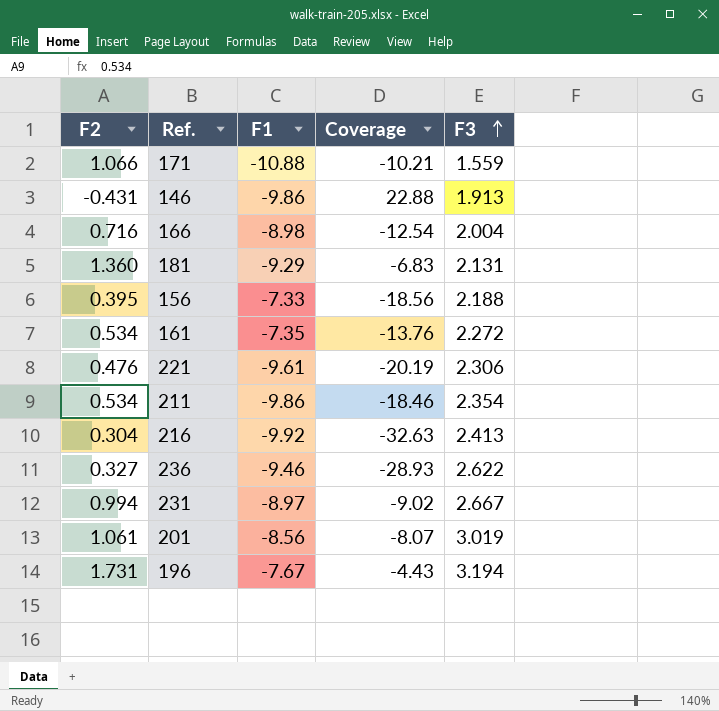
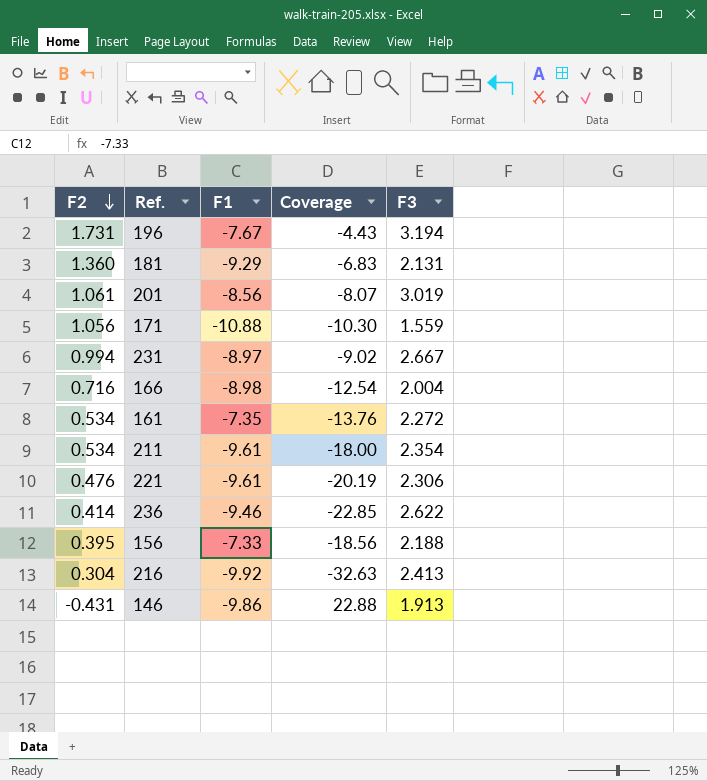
row order: F3 ascending -> F2 descending
171 | F2: 1.066 -> 1.056
171 | Coverage: -10.21 -> -10.30
211 | F1: -9.86 -> -9.61
211 | Coverage: -18.46 -> -18.00
236 | F2: 0.327 -> 0.414
236 | Coverage: -28.93 -> -22.85

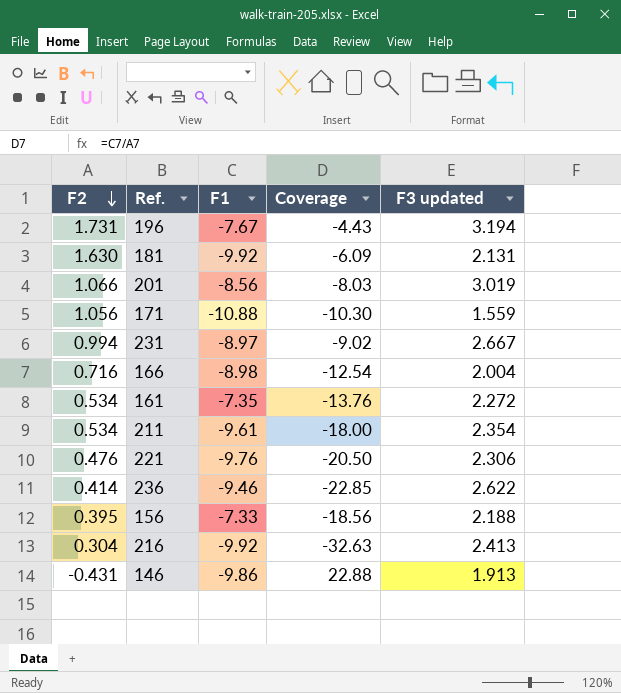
column name: F3 -> F3 updated
181 | F2: 1.360 -> 1.630
181 | F1: -9.29 -> -9.92
181 | Coverage: -6.83 -> -6.09
201 | F2: 1.061 -> 1.066
201 | Coverage: -8.07 -> -8.03
221 | F1: -9.61 -> -9.76
221 | Coverage: -20.19 -> -20.50

